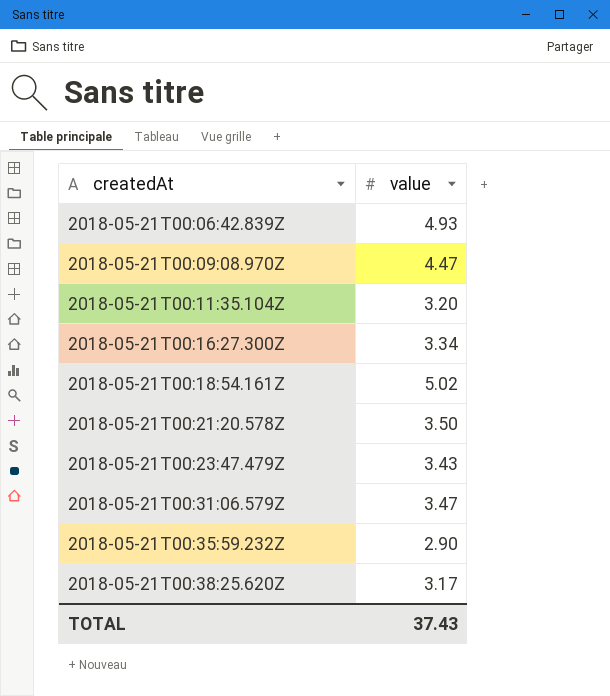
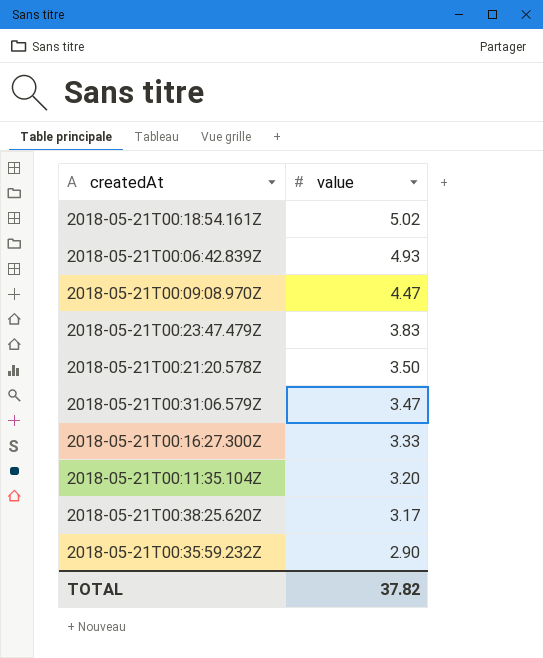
row order: createdAt ascending -> value descending
2018-05-21T00:23:47.479Z | value: 3.43 -> 3.83
2018-05-21T00:16:27.300Z | value: 3.34 -> 3.33
TOTAL | value: 37.43 -> 37.82

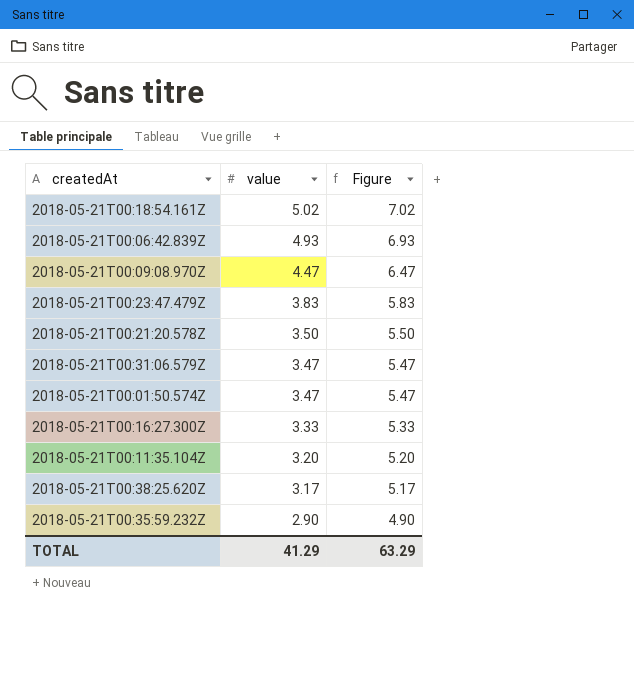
column Figure | formula: none -> [value] + 2
row 2018-05-21T00:01:50.574Z: none -> 3.47 | 5.47
TOTAL | value: 37.82 -> 41.29

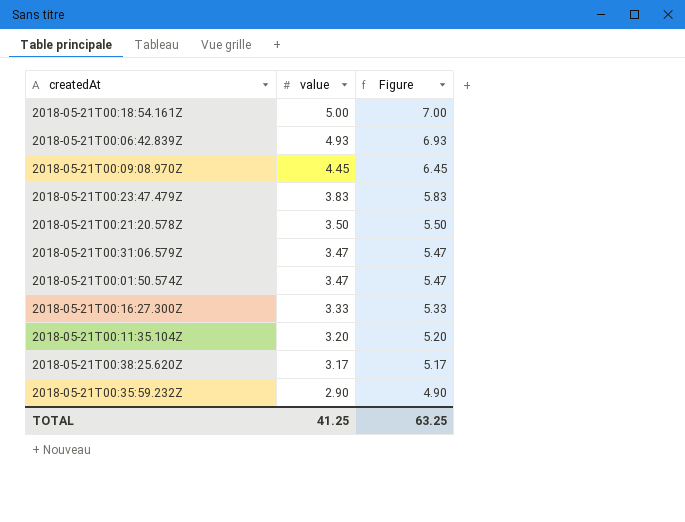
2018-05-21T00:18:54.161Z | value: 5.02 -> 5.00
2018-05-21T00:18:54.161Z | Figure: 7.02 -> 7.00
2018-05-21T00:09:08.970Z | value: 4.47 -> 4.45
2018-05-21T00:09:08.970Z | Figure: 6.47 -> 6.45
TOTAL | value: 41.29 -> 41.25
TOTAL | Figure: 63.29 -> 63.25

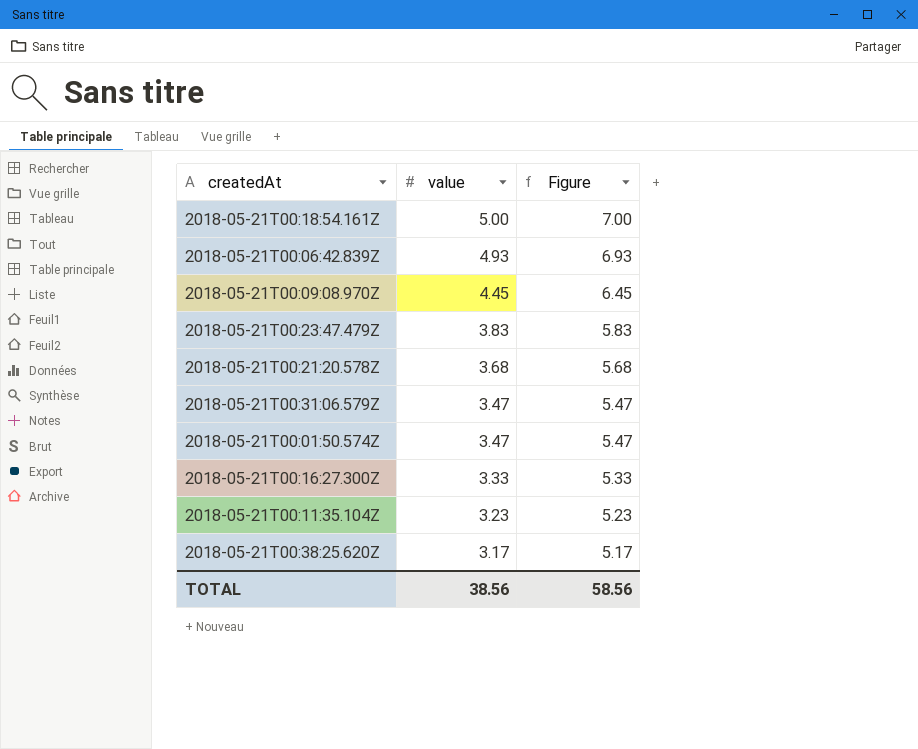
row 2018-05-21T00:35:59.232Z: 2.90 | 4.90 -> none
2018-05-21T00:21:20.578Z | value: 3.50 -> 3.68
2018-05-21T00:21:20.578Z | Figure: 5.50 -> 5.68
2018-05-21T00:11:35.104Z | value: 3.20 -> 3.23
2018-05-21T00:11:35.104Z | Figure: 5.20 -> 5.23
TOTAL | value: 41.25 -> 38.56
TOTAL | Figure: 63.25 -> 58.56

